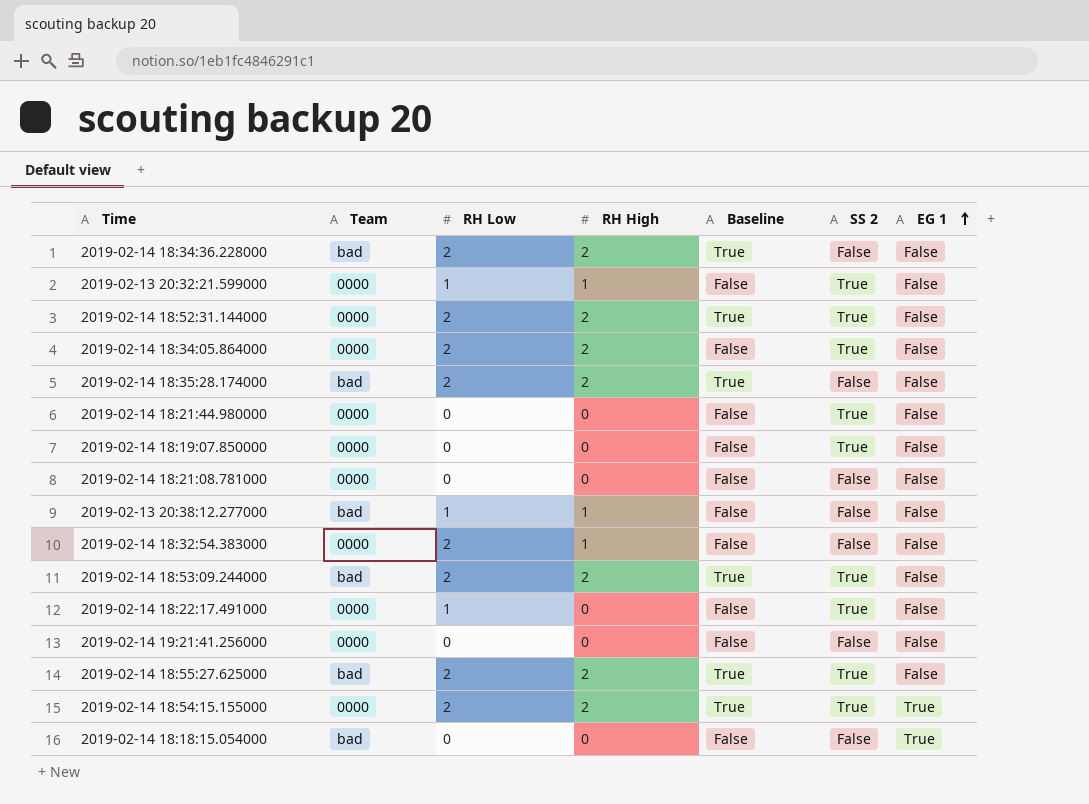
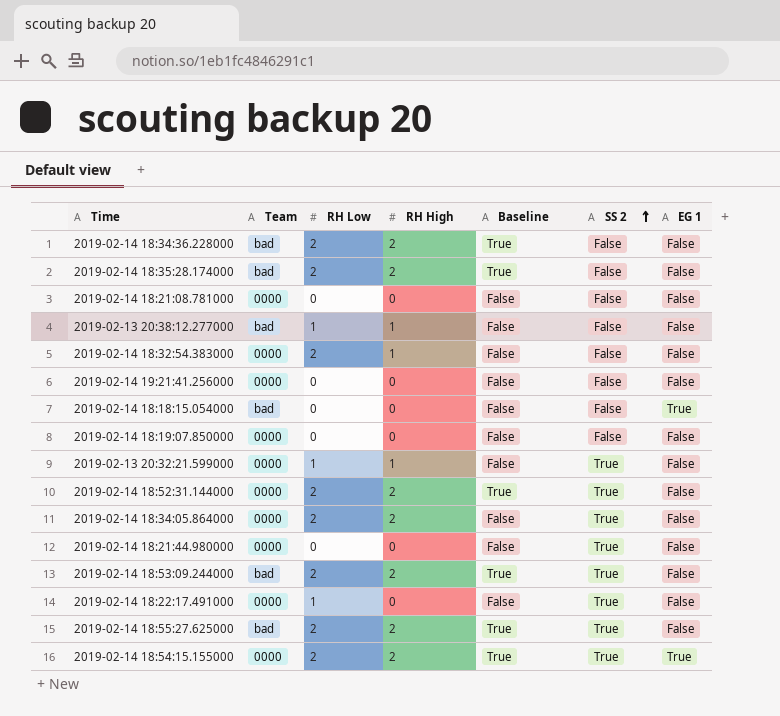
row order: EG 1 ascending -> SS 2 ascending
2019-02-14 18:19:07.850000 | SS 2: True -> False

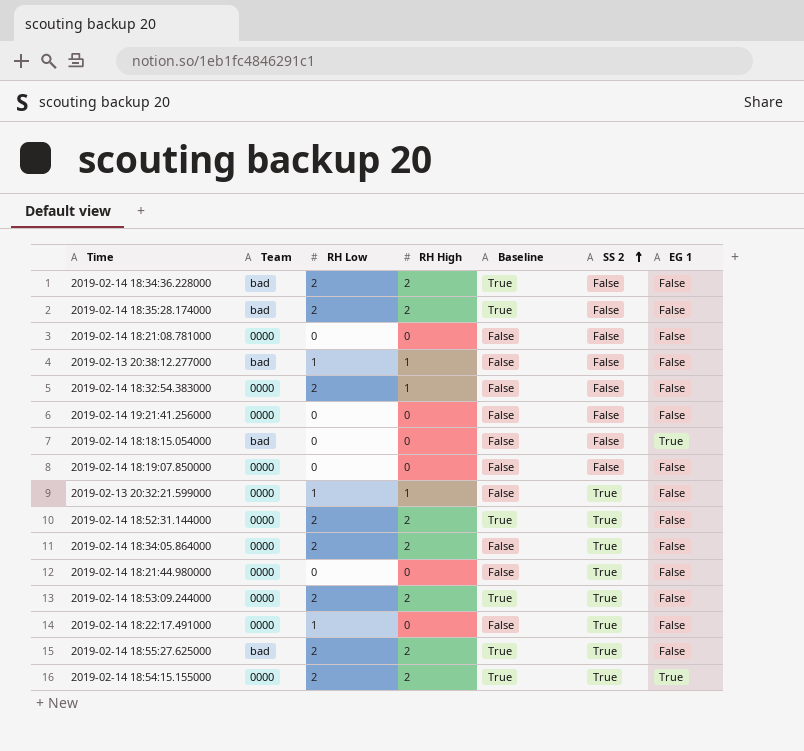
2019-02-14 18:53:09.244000 | Team: bad -> 0000

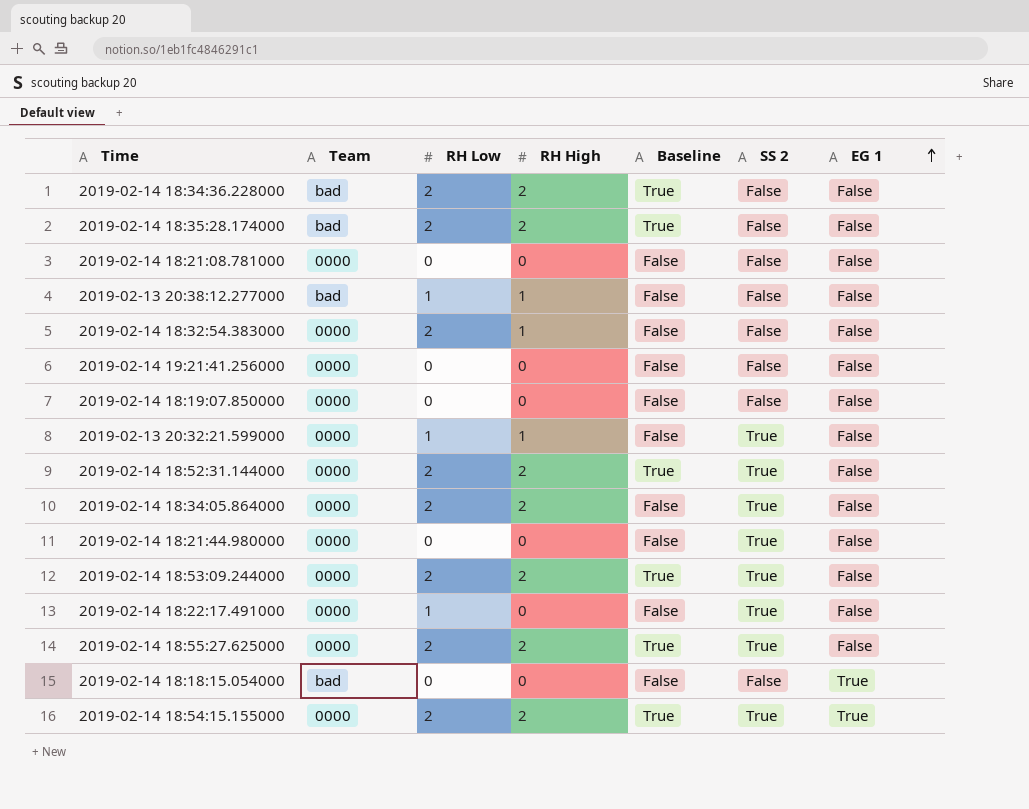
row order: SS 2 ascending -> EG 1 ascending
2019-02-14 18:55:27.625000 | Team: bad -> 0000

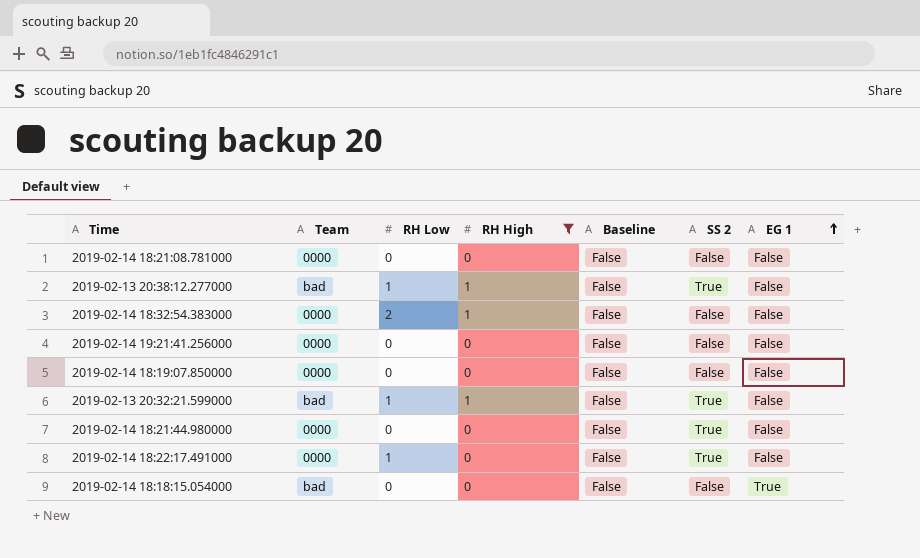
filter: none -> RH High != 2
2019-02-13 20:38:12.277000 | SS 2: False -> True
2019-02-13 20:32:21.599000 | Team: 0000 -> bad

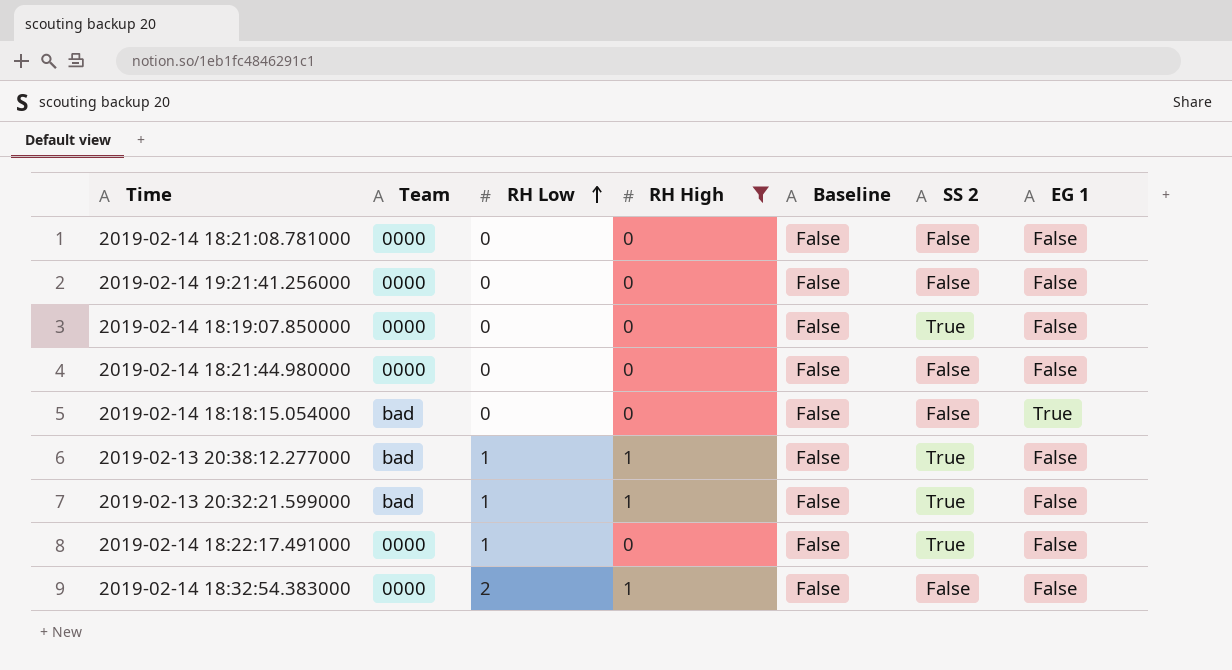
row order: EG 1 ascending -> RH Low ascending
2019-02-14 18:19:07.850000 | SS 2: False -> True
2019-02-14 18:21:44.980000 | SS 2: True -> False

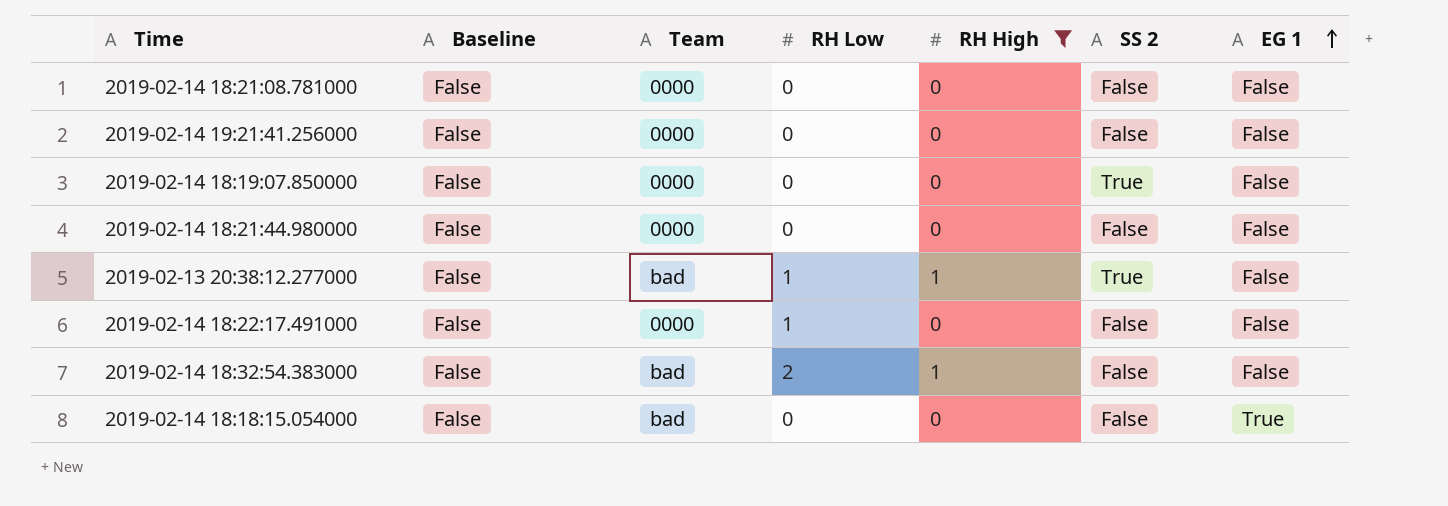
row order: RH Low ascending -> EG 1 ascending
column Baseline | position: 5 -> 2
row 2019-02-13 20:32:21.599000: bad | 1 | 1 | False | True | False -> none
2019-02-14 18:22:17.491000 | SS 2: True -> False
2019-02-14 18:32:54.383000 | Team: 0000 -> bad

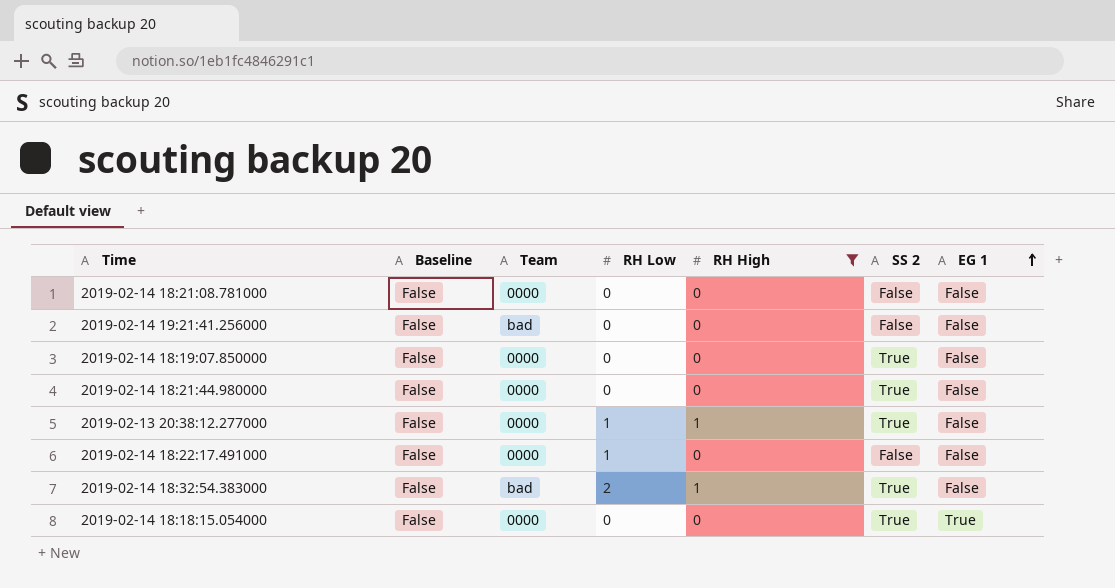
2019-02-14 19:21:41.256000 | Team: 0000 -> bad
2019-02-14 18:21:44.980000 | SS 2: False -> True
2019-02-13 20:38:12.277000 | Team: bad -> 0000
2019-02-14 18:32:54.383000 | SS 2: False -> True
2019-02-14 18:18:15.054000 | Team: bad -> 0000
2019-02-14 18:18:15.054000 | SS 2: False -> True

